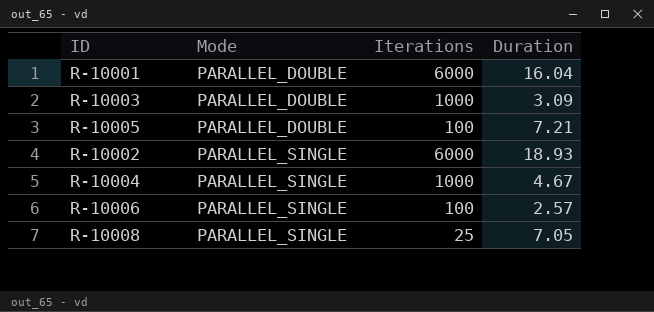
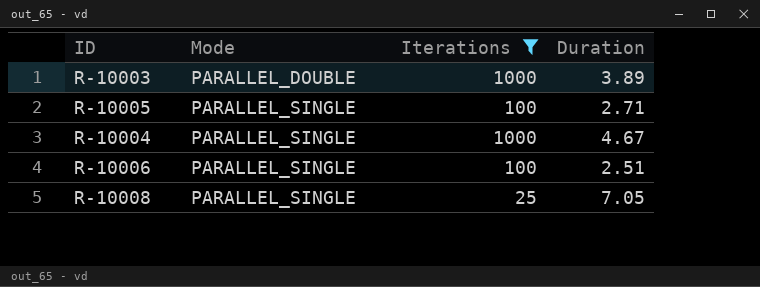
filter: none -> Iterations != 6000
R-10003 | Duration: 3.09 -> 3.89
R-10005 | Mode: PARALLEL_DOUBLE -> PARALLEL_SINGLE
R-10005 | Duration: 7.21 -> 2.71
R-10006 | Duration: 2.57 -> 2.51

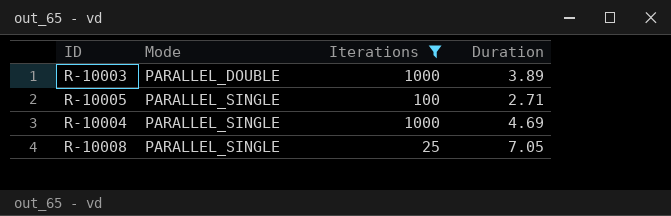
row R-10006: PARALLEL_SINGLE | 100 | 2.51 -> none
R-10004 | Duration: 4.67 -> 4.69

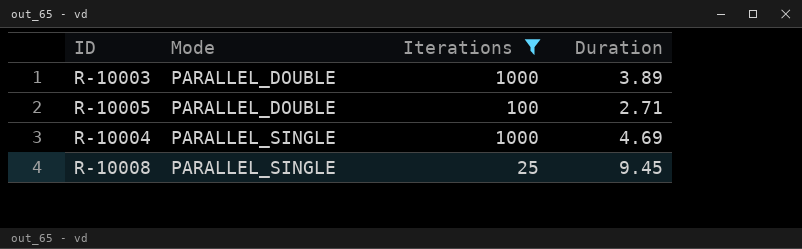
R-10005 | Mode: PARALLEL_SINGLE -> PARALLEL_DOUBLE
R-10008 | Duration: 7.05 -> 9.45

